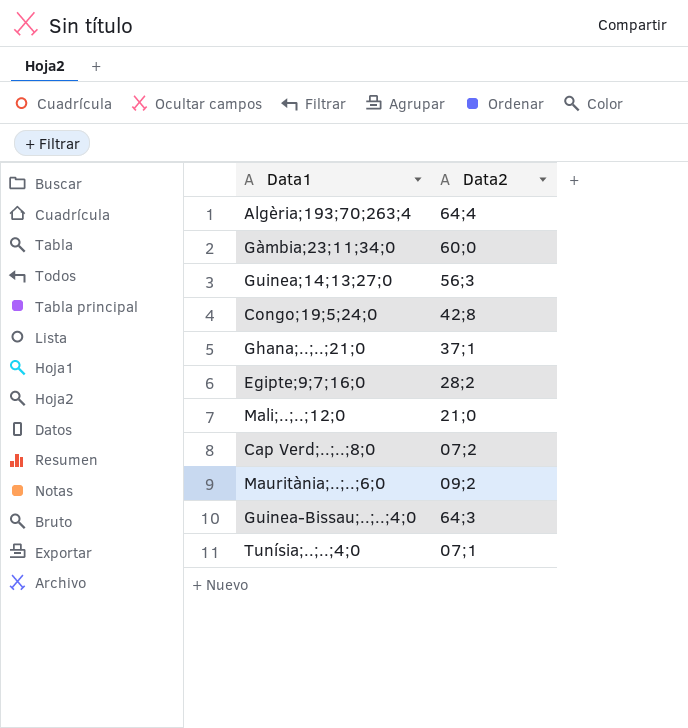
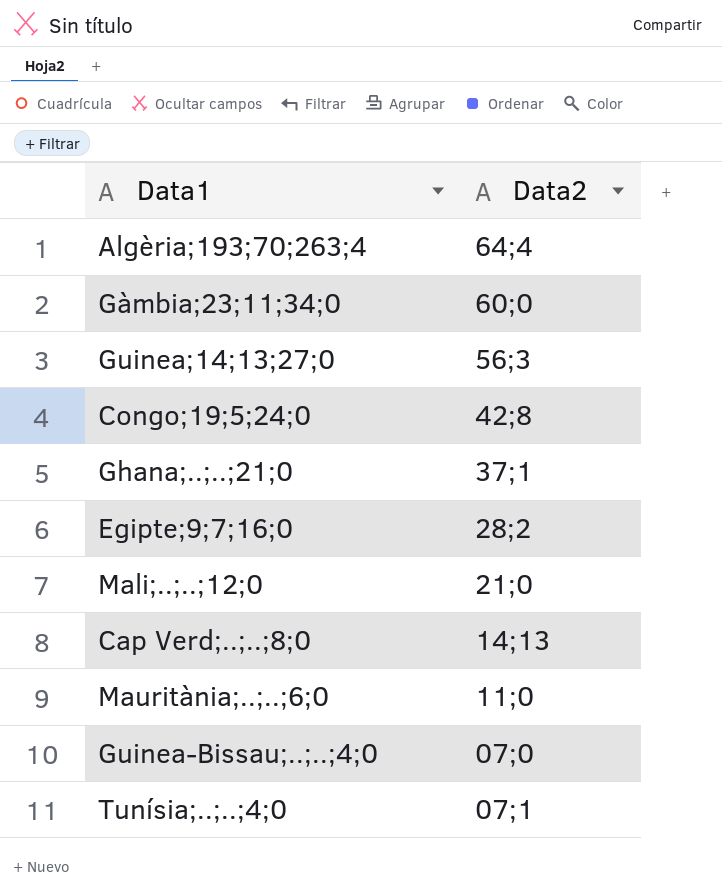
Cap Verd;..;..;8;0 | Data2: 07;2 -> 14;13
Mauritània;..;..;6;0 | Data2: 09;2 -> 11;0
Guinea-Bissau;..;..;4;0 | Data2: 64;3 -> 07;0

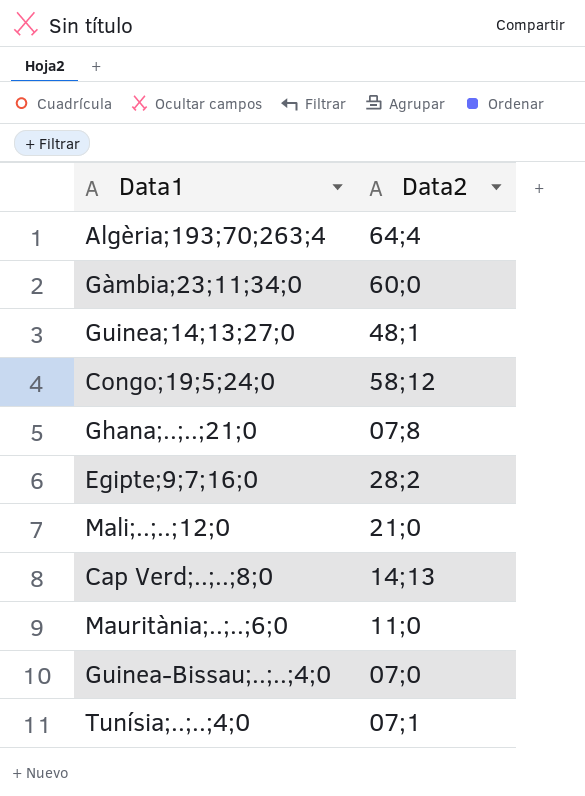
Guinea;14;13;27;0 | Data2: 56;3 -> 48;1
Congo;19;5;24;0 | Data2: 42;8 -> 58;12
Ghana;..;..;21;0 | Data2: 37;1 -> 07;8

